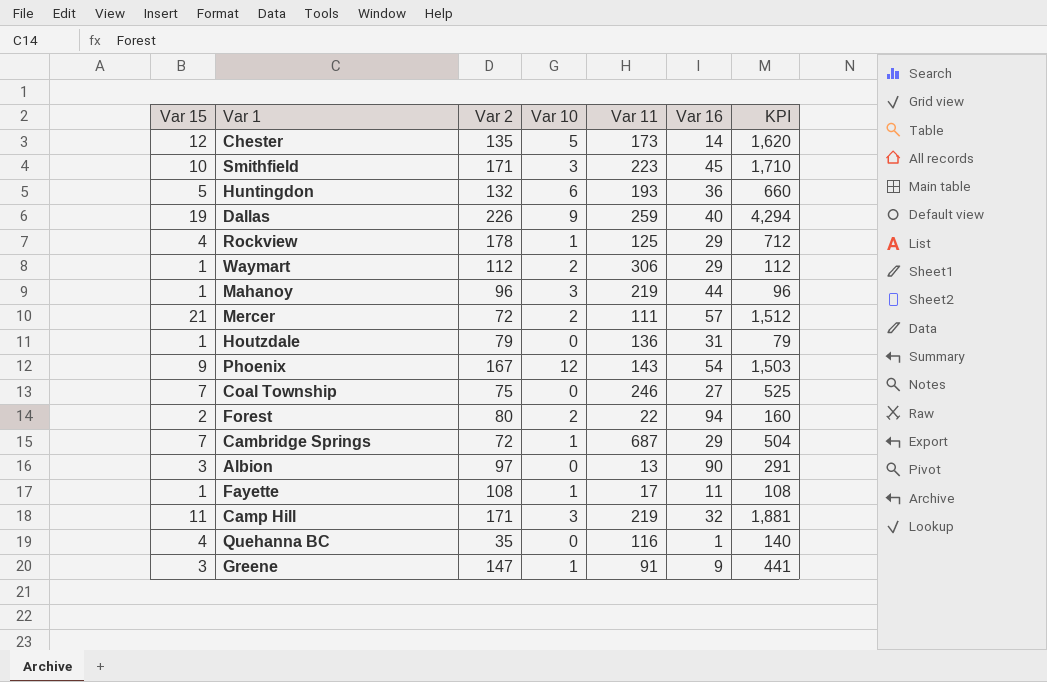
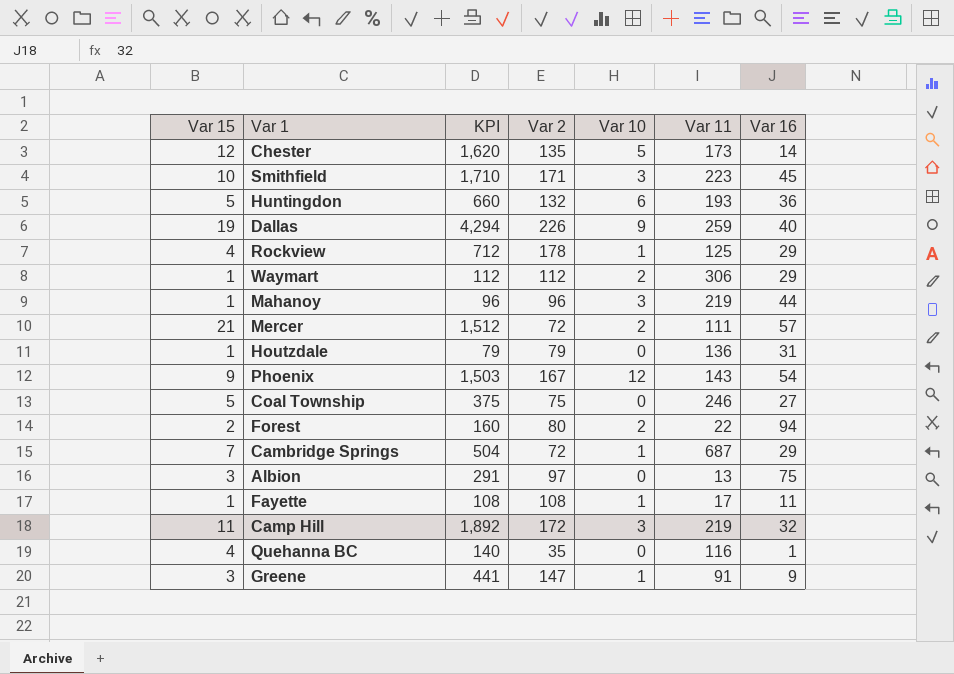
column KPI | position: 7 -> 3
Coal Township | Var 15: 7 -> 5
Coal Township | KPI: 525 -> 375
Albion | Var 16: 90 -> 75
Camp Hill | KPI: 1,881 -> 1,892
Camp Hill | Var 2: 171 -> 172

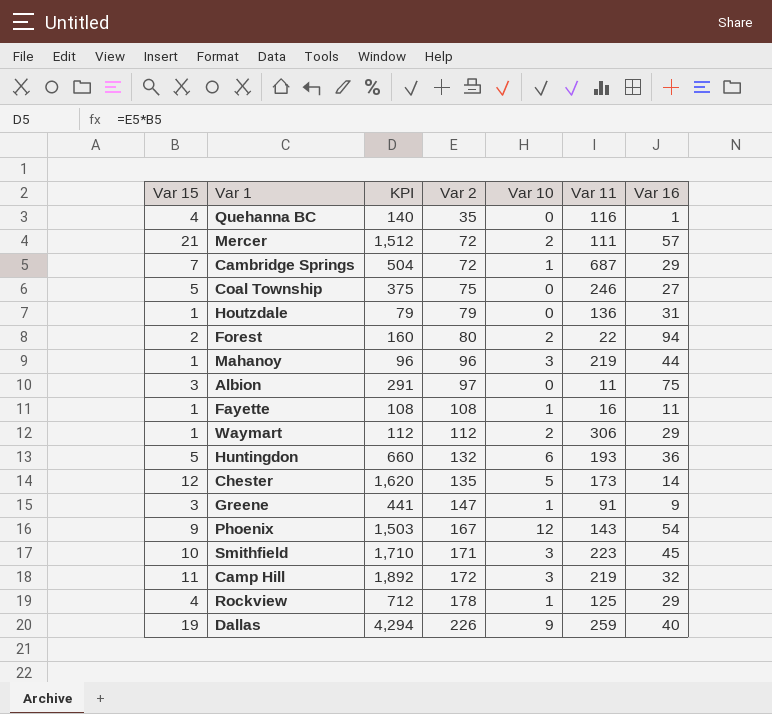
row order: none -> Var 2 ascending
Albion | Var 11: 13 -> 11
Fayette | Var 11: 17 -> 16

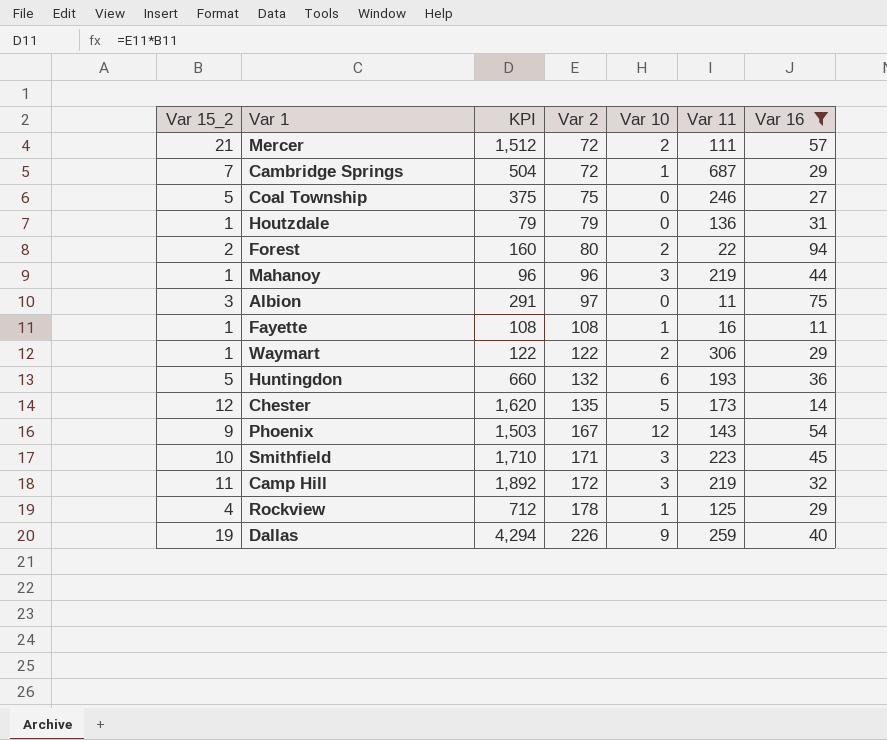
filter: none -> Var 16 >= 11
column name: Var 15 -> Var 15_2
Waymart | KPI: 112 -> 122
Waymart | Var 2: 112 -> 122

